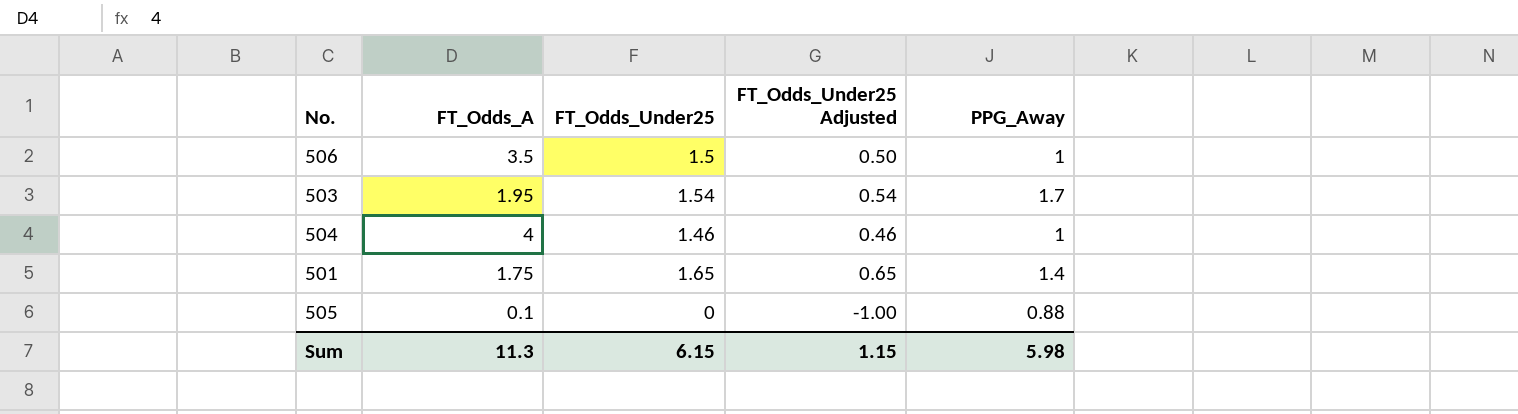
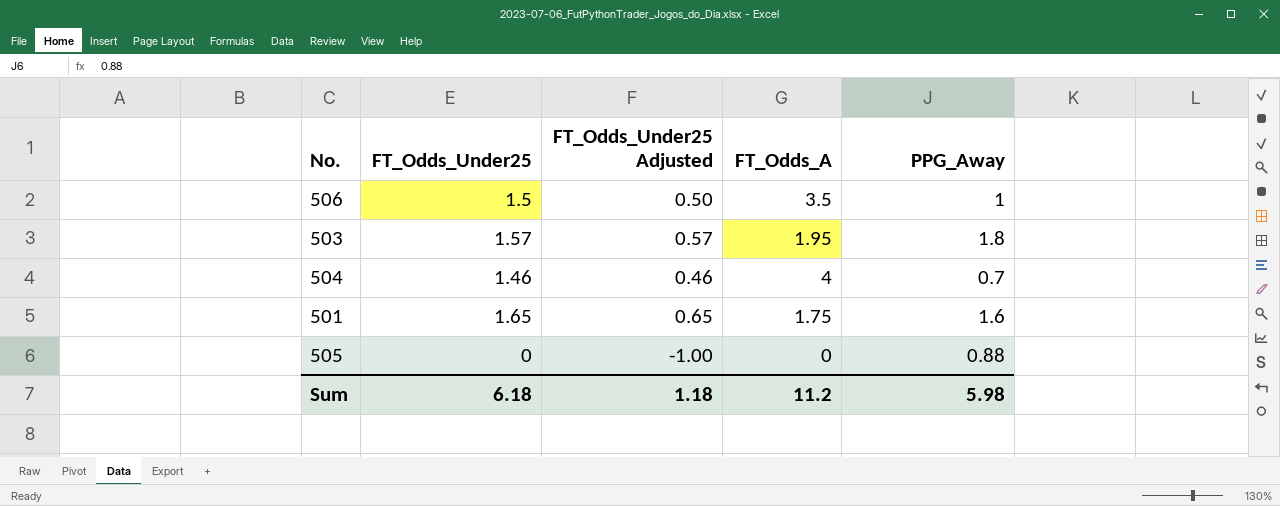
column FT_Odds_A | position: 2 -> 4
503 | FT_Odds_Under25: 1.54 -> 1.57
503 | FT_Odds_Under25 Adjusted: 0.54 -> 0.57
503 | PPG_Away: 1.7 -> 1.8
504 | PPG_Away: 1 -> 0.7
501 | PPG_Away: 1.4 -> 1.6
505 | FT_Odds_A: 0.1 -> 0
Sum | FT_Odds_Under25: 6.15 -> 6.18
Sum | FT_Odds_Under25 Adjusted: 1.15 -> 1.18
Sum | FT_Odds_A: 11.3 -> 11.2

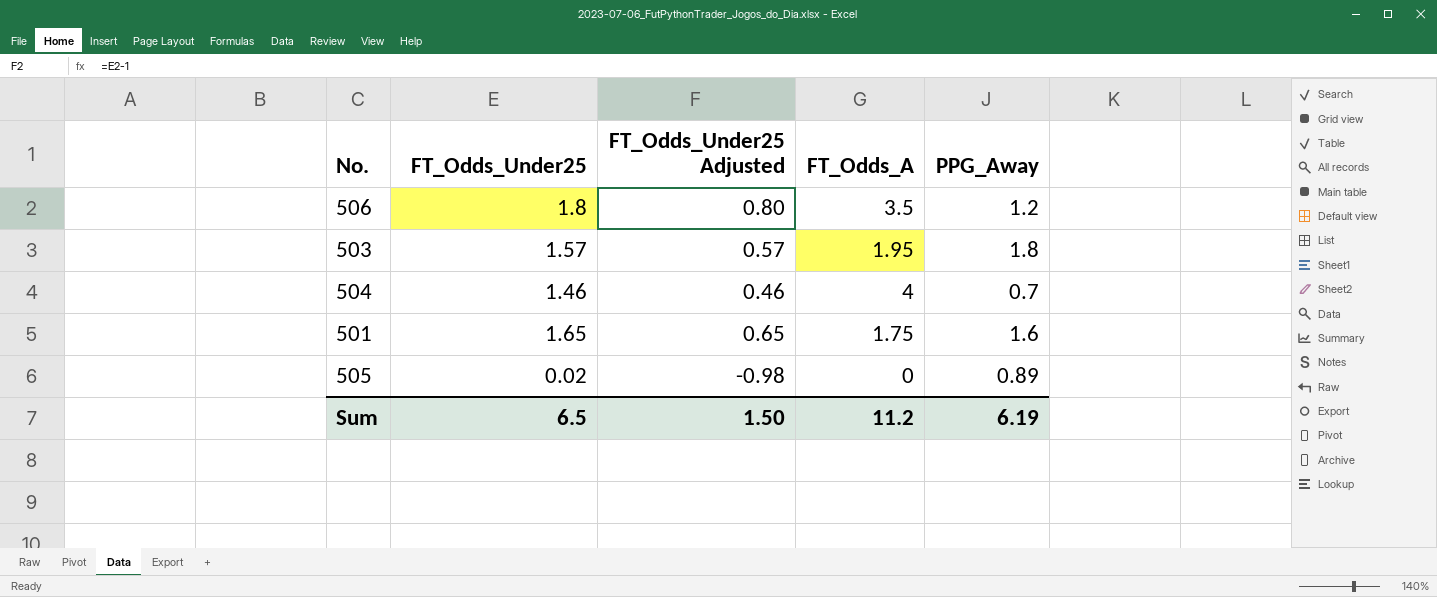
506 | FT_Odds_Under25: 1.5 -> 1.8
506 | FT_Odds_Under25 Adjusted: 0.50 -> 0.80
506 | PPG_Away: 1 -> 1.2
505 | FT_Odds_Under25: 0 -> 0.02
505 | FT_Odds_Under25 Adjusted: -1.00 -> -0.98
505 | PPG_Away: 0.88 -> 0.89
Sum | FT_Odds_Under25: 6.18 -> 6.5
Sum | FT_Odds_Under25 Adjusted: 1.18 -> 1.50
Sum | PPG_Away: 5.98 -> 6.19

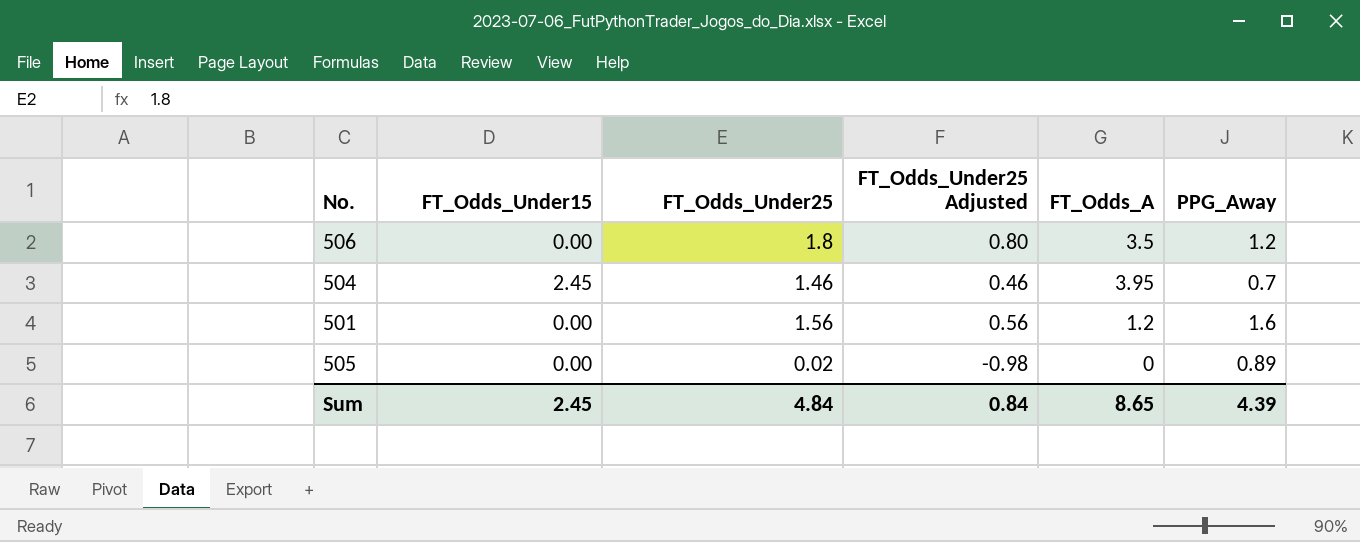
column FT_Odds_Under15 | position: none -> 2
row 503: 1.57 | 0.57 | 1.95 | 1.8 -> none
504 | FT_Odds_A: 4 -> 3.95
501 | FT_Odds_Under25: 1.65 -> 1.56
501 | FT_Odds_Under25 Adjusted: 0.65 -> 0.56
501 | FT_Odds_A: 1.75 -> 1.2
Sum | FT_Odds_Under25: 6.5 -> 4.84
Sum | FT_Odds_Under25 Adjusted: 1.50 -> 0.84
Sum | FT_Odds_A: 11.2 -> 8.65
Sum | PPG_Away: 6.19 -> 4.39

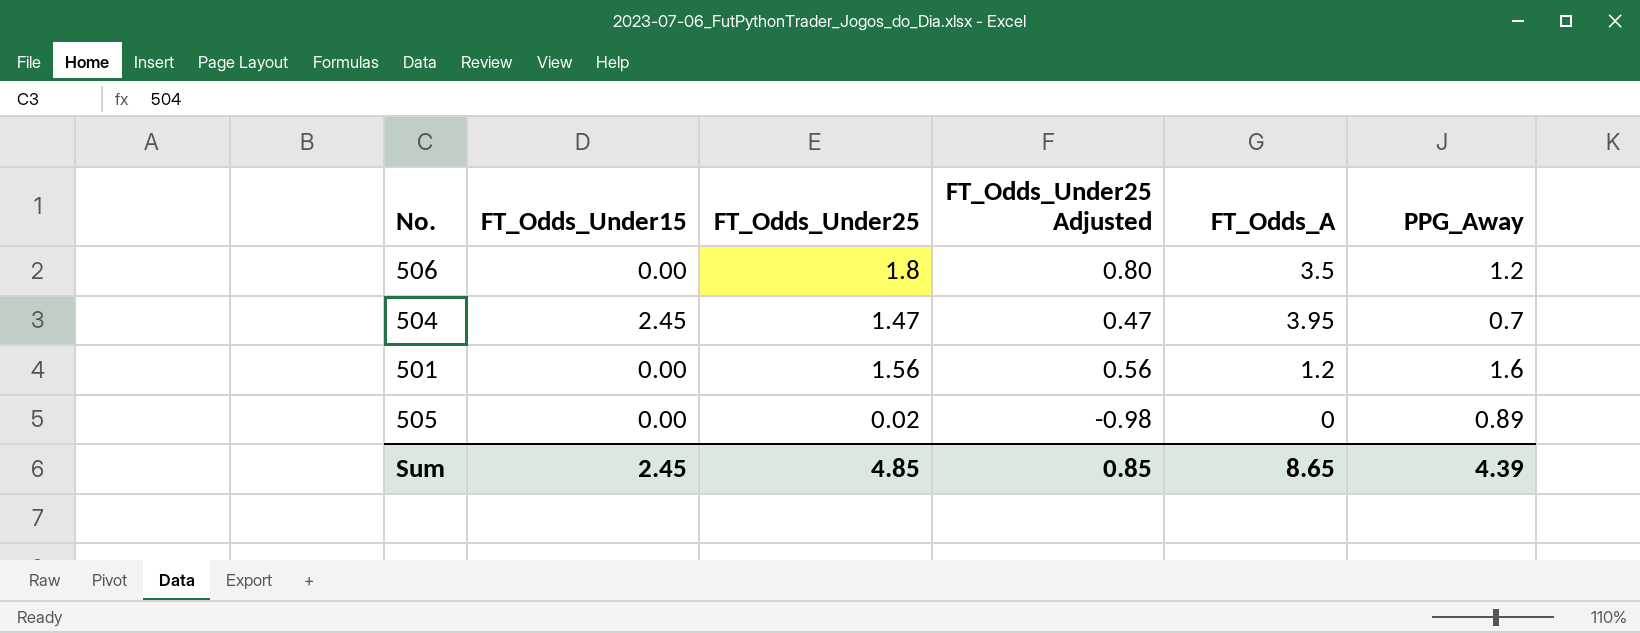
504 | FT_Odds_Under25: 1.46 -> 1.47
504 | FT_Odds_Under25 Adjusted: 0.46 -> 0.47
Sum | FT_Odds_Under25: 4.84 -> 4.85
Sum | FT_Odds_Under25 Adjusted: 0.84 -> 0.85

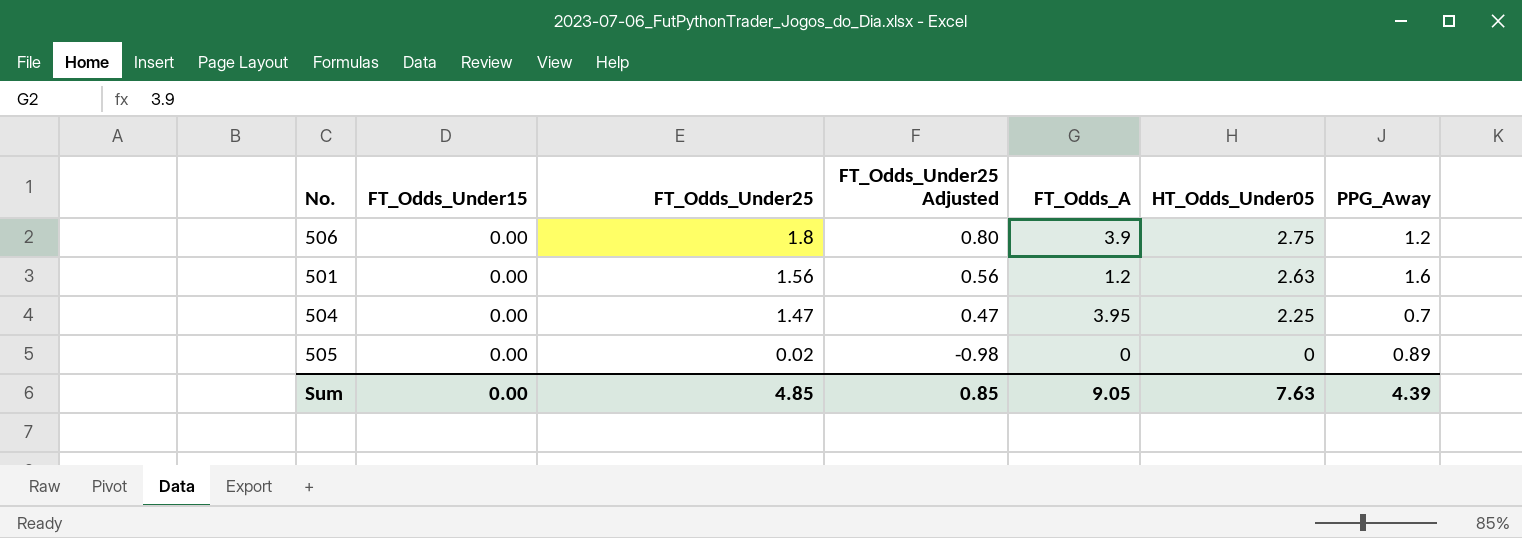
row order: none -> FT_Odds_Under25 descending
column HT_Odds_Under05 | position: none -> 6
506 | FT_Odds_A: 3.5 -> 3.9
504 | FT_Odds_Under15: 2.45 -> 0.00
Sum | FT_Odds_Under15: 2.45 -> 0.00
Sum | FT_Odds_A: 8.65 -> 9.05

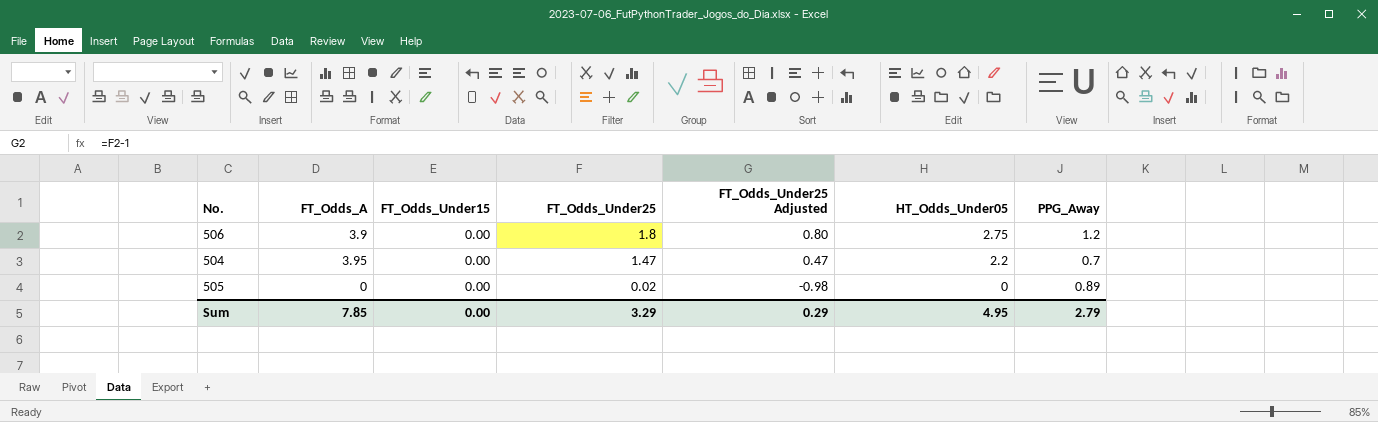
column FT_Odds_A | position: 5 -> 2
row 501: 0.00 | 1.56 | 0.56 | 1.2 | 2.63 | 1.6 -> none
504 | HT_Odds_Under05: 2.25 -> 2.2
Sum | FT_Odds_A: 9.05 -> 7.85
Sum | FT_Odds_Under25: 4.85 -> 3.29
Sum | FT_Odds_Under25 Adjusted: 0.85 -> 0.29
Sum | HT_Odds_Under05: 7.63 -> 4.95
Sum | PPG_Away: 4.39 -> 2.79

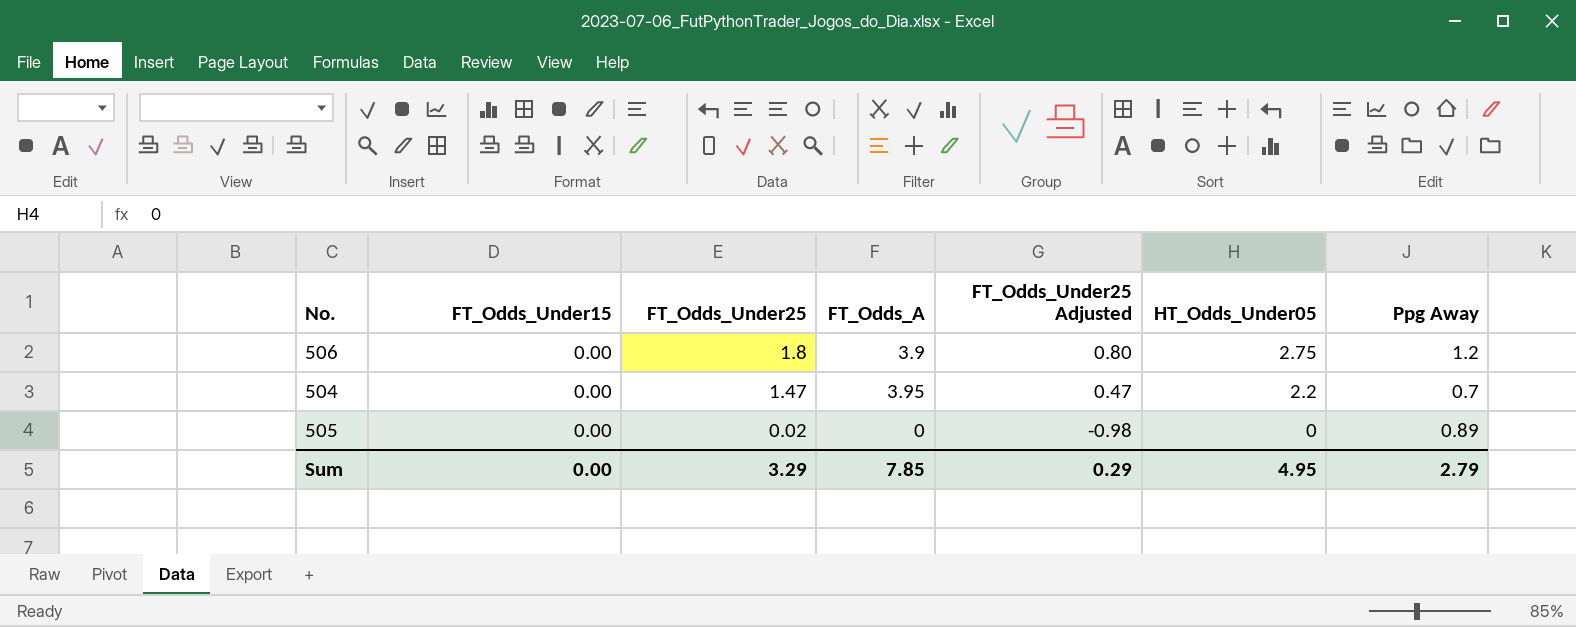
column FT_Odds_A | position: 2 -> 4
column name: PPG_Away -> Ppg Away

